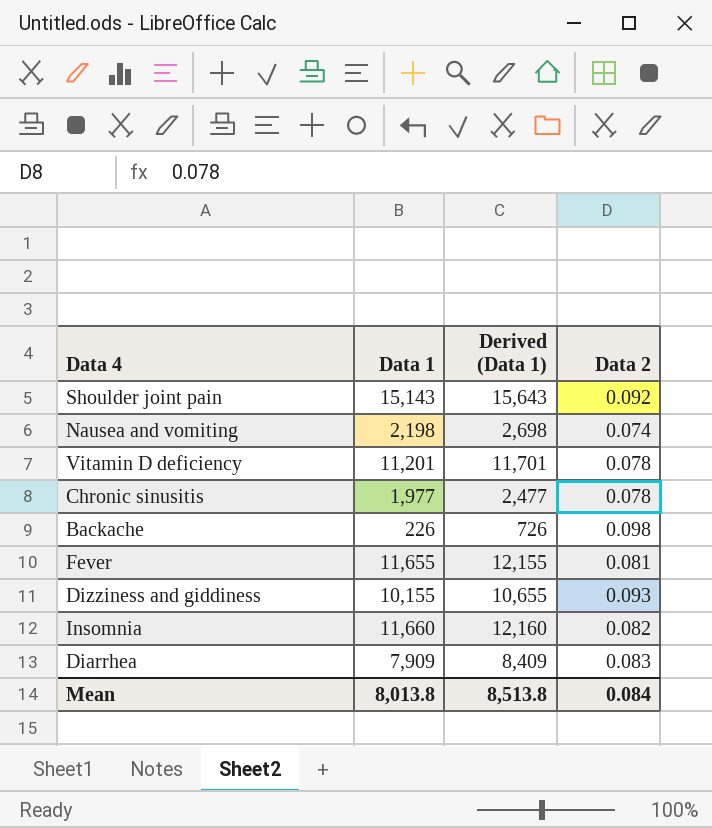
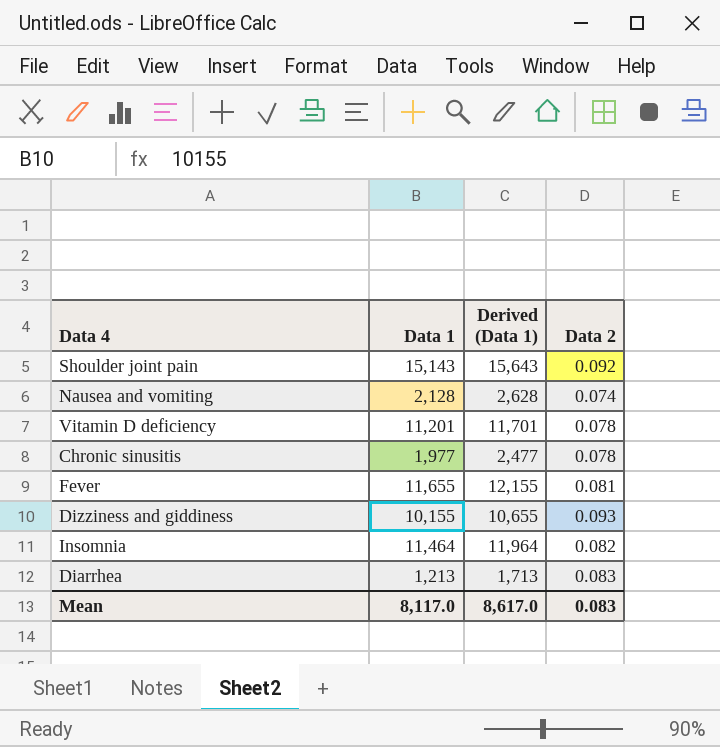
row Backache: 226 | 726 | 0.098 -> none
Nausea and vomiting | Data 1: 2,198 -> 2,128
Nausea and vomiting | Derived (Data 1): 2,698 -> 2,628
Insomnia | Data 1: 11,660 -> 11,464
Insomnia | Derived (Data 1): 12,160 -> 11,964
Diarrhea | Data 1: 7,909 -> 1,213
Diarrhea | Derived (Data 1): 8,409 -> 1,713
Mean | Data 1: 8,013.8 -> 8,117.0
Mean | Derived (Data 1): 8,513.8 -> 8,617.0
Mean | Data 2: 0.084 -> 0.083

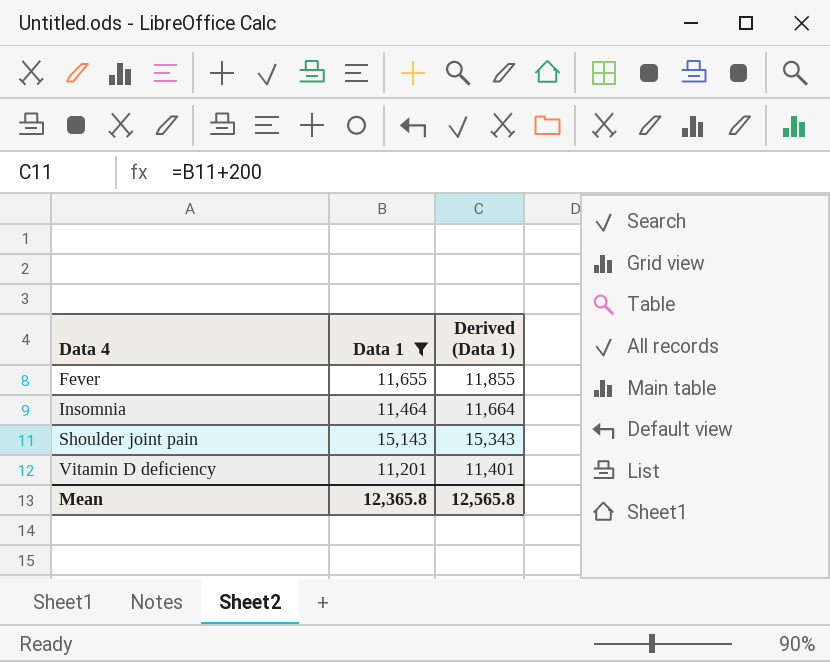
filter: none -> Data 1 >= 11,201
row order: none -> Data 4 ascending
column Data 2 | position: 4 -> none
column Derived (Data 1) | formula: [Data 1] + 500 -> [Data 1] + 200
Mean | Data 1: 8,117.0 -> 12,365.8
Mean | Derived (Data 1): 8,617.0 -> 12,565.8

